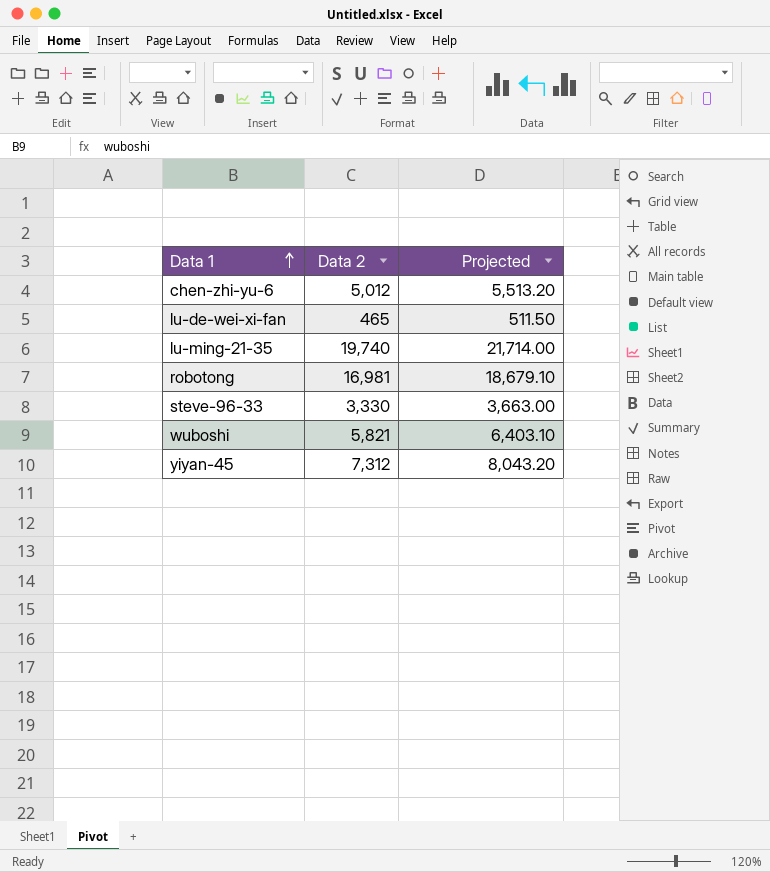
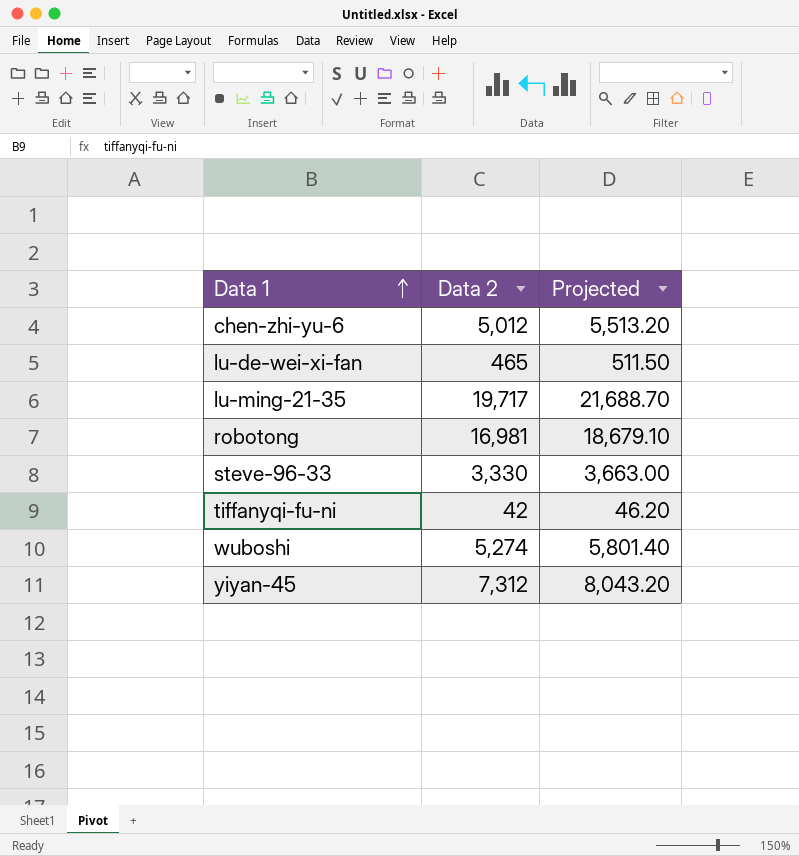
lu-ming-21-35 | Data 2: 19,740 -> 19,717
lu-ming-21-35 | Projected: 21,714.00 -> 21,688.70
row tiffanyqi-fu-ni: none -> 42 | 46.20
wuboshi | Data 2: 5,821 -> 5,274
wuboshi | Projected: 6,403.10 -> 5,801.40

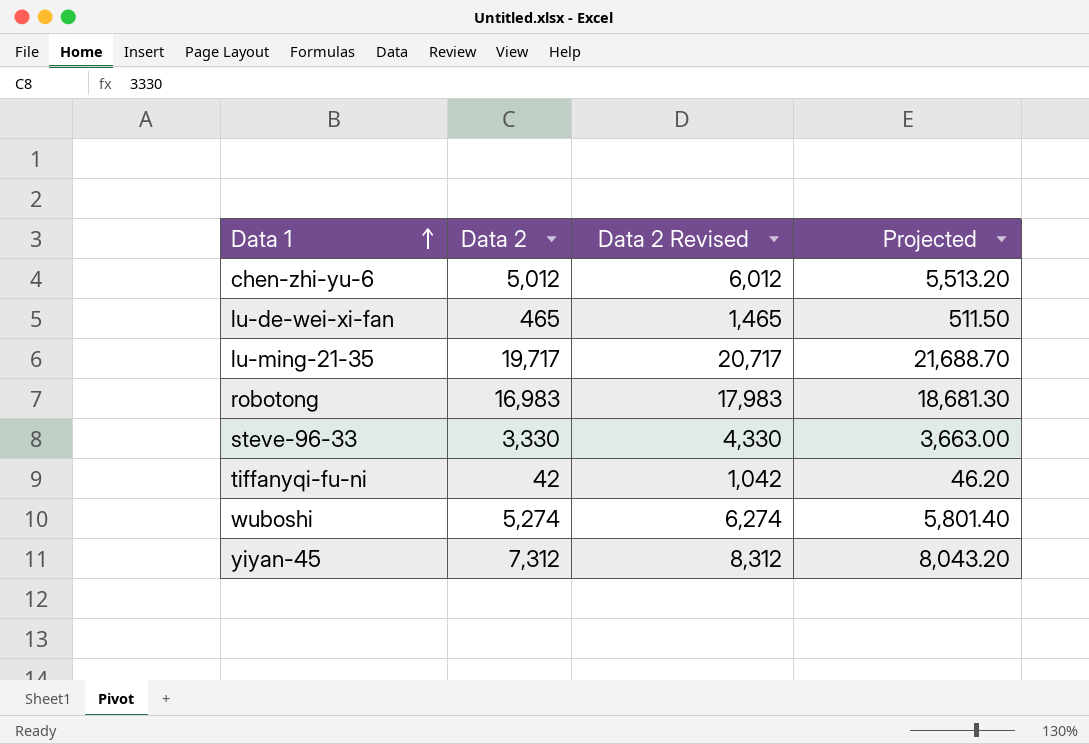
column Data 2 Revised | formula: none -> [Data 2] + 1000
robotong | Data 2: 16,981 -> 16,983
robotong | Projected: 18,679.10 -> 18,681.30

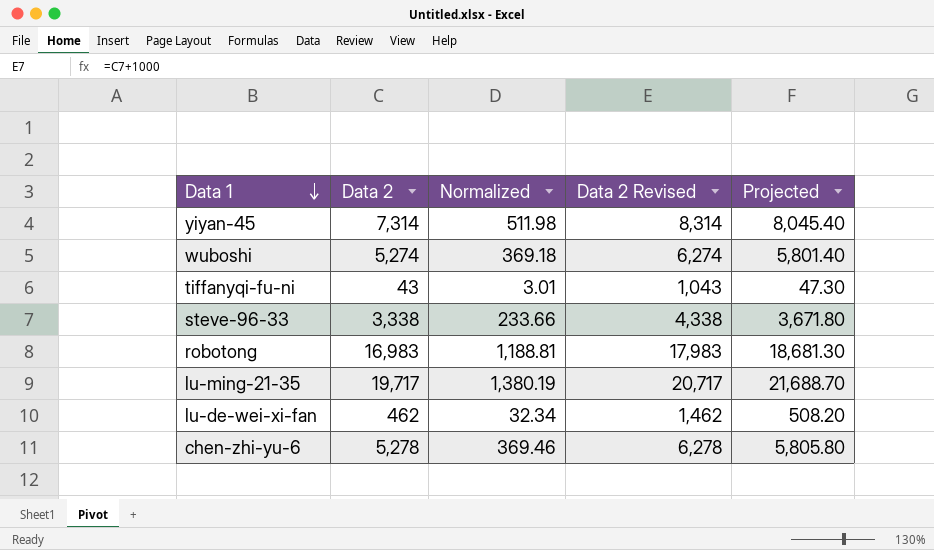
row order: Data 1 ascending -> Data 1 descending
column Normalized | formula: none -> [Data 2] * 0.07
yiyan-45 | Data 2: 7,312 -> 7,314
yiyan-45 | Data 2 Revised: 8,312 -> 8,314
yiyan-45 | Projected: 8,043.20 -> 8,045.40
tiffanyqi-fu-ni | Data 2: 42 -> 43
tiffanyqi-fu-ni | Data 2 Revised: 1,042 -> 1,043
tiffanyqi-fu-ni | Projected: 46.20 -> 47.30
steve-96-33 | Data 2: 3,330 -> 3,338
steve-96-33 | Data 2 Revised: 4,330 -> 4,338
steve-96-33 | Projected: 3,663.00 -> 3,671.80
lu-de-wei-xi-fan | Data 2: 465 -> 462
lu-de-wei-xi-fan | Data 2 Revised: 1,465 -> 1,462
lu-de-wei-xi-fan | Projected: 511.50 -> 508.20
chen-zhi-yu-6 | Data 2: 5,012 -> 5,278
chen-zhi-yu-6 | Data 2 Revised: 6,012 -> 6,278
chen-zhi-yu-6 | Projected: 5,513.20 -> 5,805.80

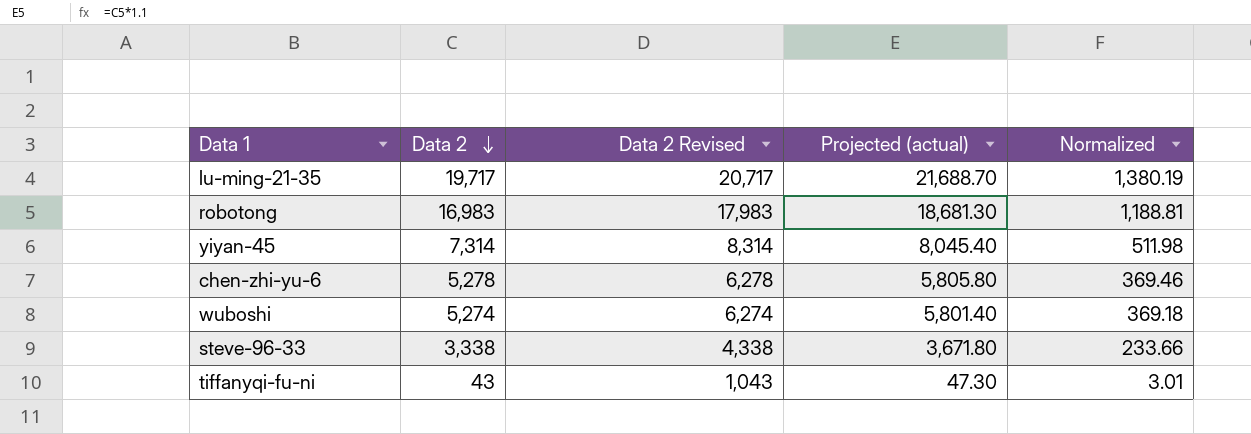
row order: Data 1 descending -> Data 2 descending
column name: Projected -> Projected (actual)
column Normalized | position: 3 -> 5
row lu-de-wei-xi-fan: 462 | 32.34 | 1,462 | 508.20 -> none

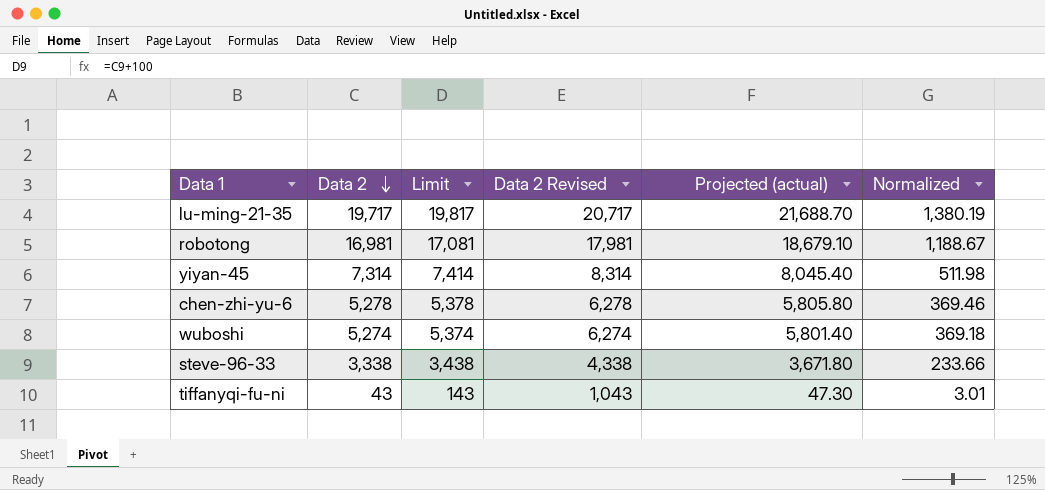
column Limit | formula: none -> [Data 2] + 100
robotong | Data 2: 16,983 -> 16,981
robotong | Data 2 Revised: 17,983 -> 17,981
robotong | Projected (actual): 18,681.30 -> 18,679.10
robotong | Normalized: 1,188.81 -> 1,188.67

